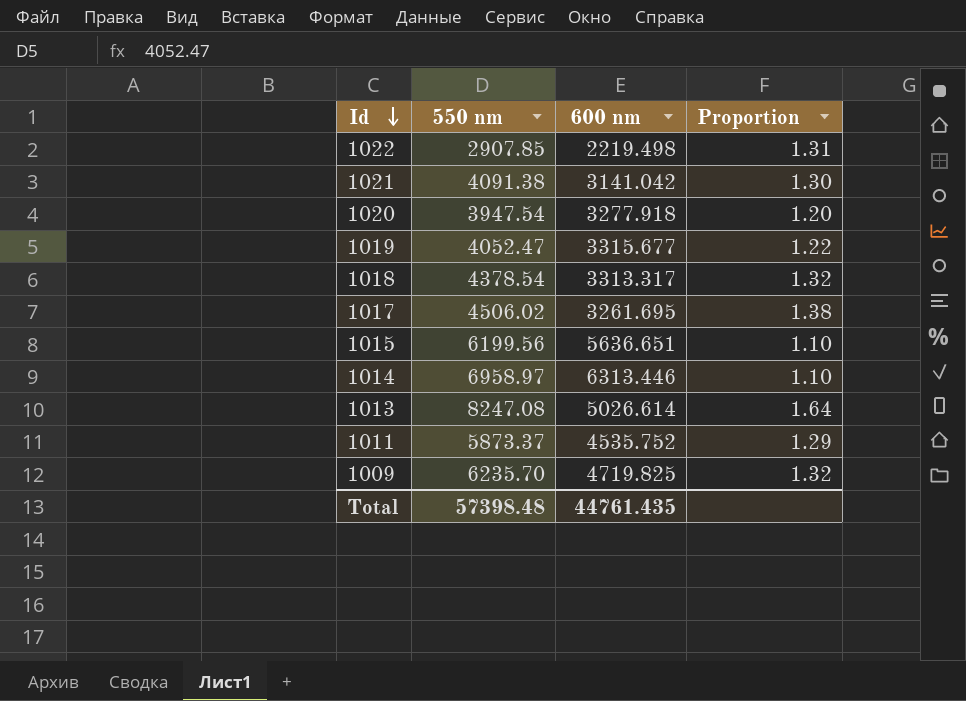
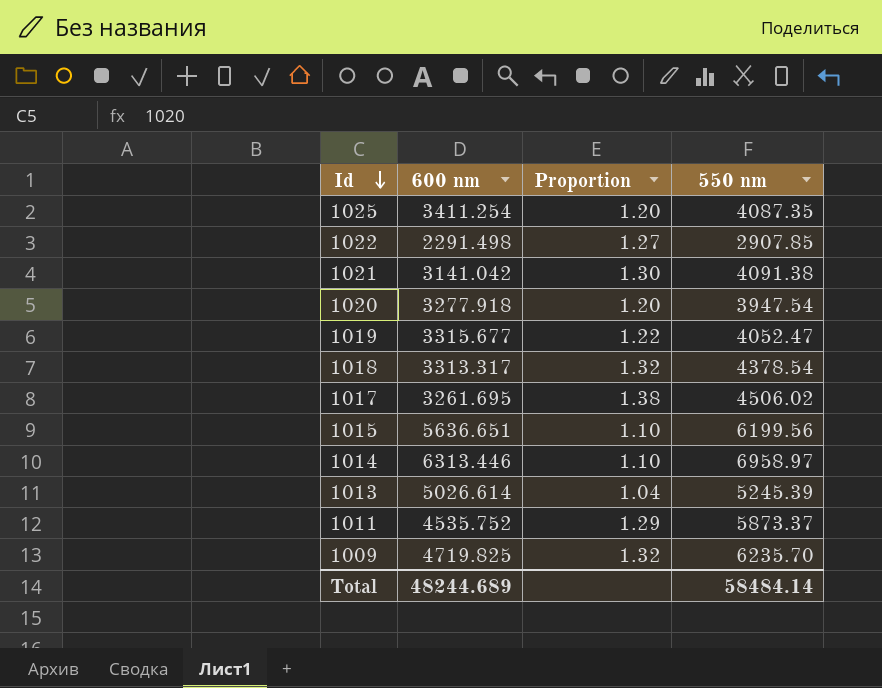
column 550 nm | position: 2 -> 4
row 1025: none -> 3411.254 | 1.20 | 4087.35
1022 | 600 nm: 2219.498 -> 2291.498
1022 | Proportion: 1.31 -> 1.27
1013 | Proportion: 1.64 -> 1.04
1013 | 550 nm: 8247.08 -> 5245.39
Total | 600 nm: 44761.435 -> 48244.689
Total | 550 nm: 57398.48 -> 58484.14

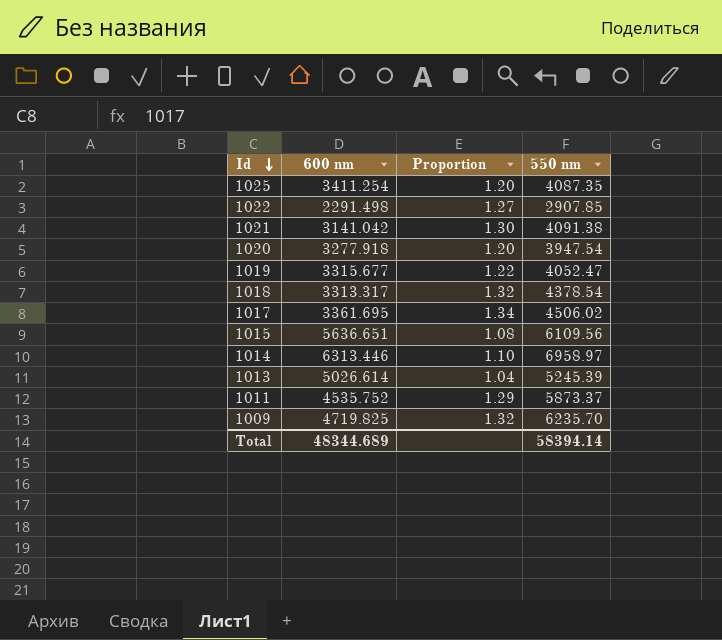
1017 | 600 nm: 3261.695 -> 3361.695
1017 | Proportion: 1.38 -> 1.34
1015 | Proportion: 1.10 -> 1.08
1015 | 550 nm: 6199.56 -> 6109.56
Total | 600 nm: 48244.689 -> 48344.689
Total | 550 nm: 58484.14 -> 58394.14

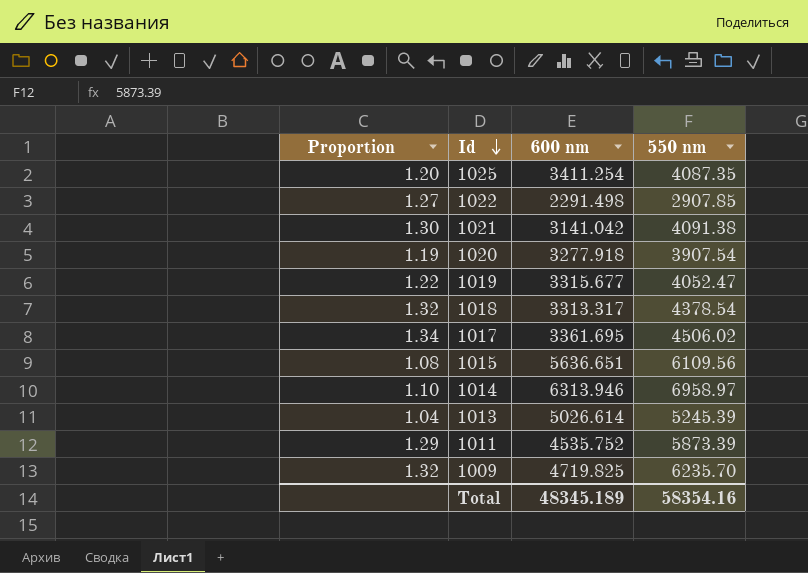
column Proportion | position: 3 -> 1
1020 | Proportion: 1.20 -> 1.19
1020 | 550 nm: 3947.54 -> 3907.54
1014 | 600 nm: 6313.446 -> 6313.946
1011 | 550 nm: 5873.37 -> 5873.39
Total | 600 nm: 48344.689 -> 48345.189
Total | 550 nm: 58394.14 -> 58354.16

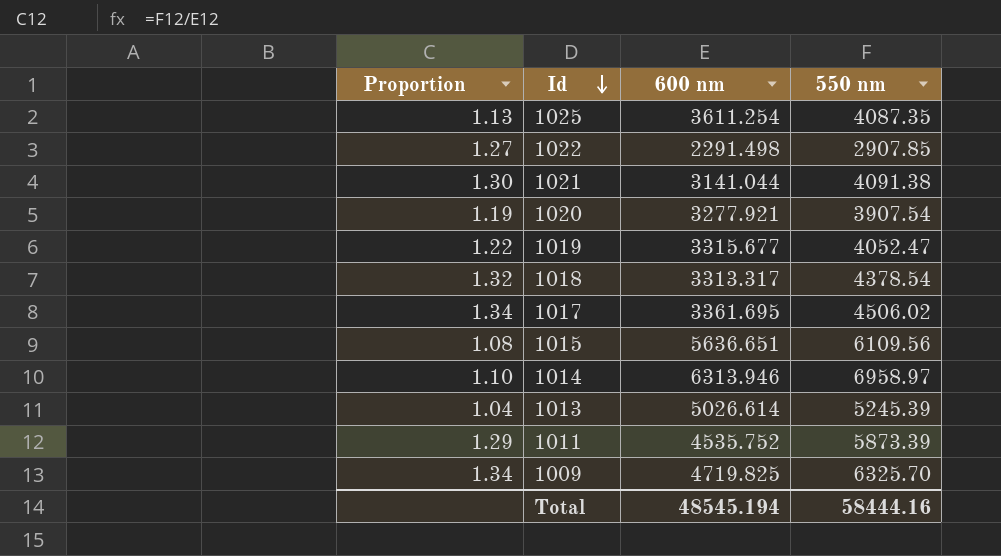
1025 | Proportion: 1.20 -> 1.13
1025 | 600 nm: 3411.254 -> 3611.254
1021 | 600 nm: 3141.042 -> 3141.044
1020 | 600 nm: 3277.918 -> 3277.921
1009 | Proportion: 1.32 -> 1.34
1009 | 550 nm: 6235.70 -> 6325.70
Total | 600 nm: 48345.189 -> 48545.194
Total | 550 nm: 58354.16 -> 58444.16

